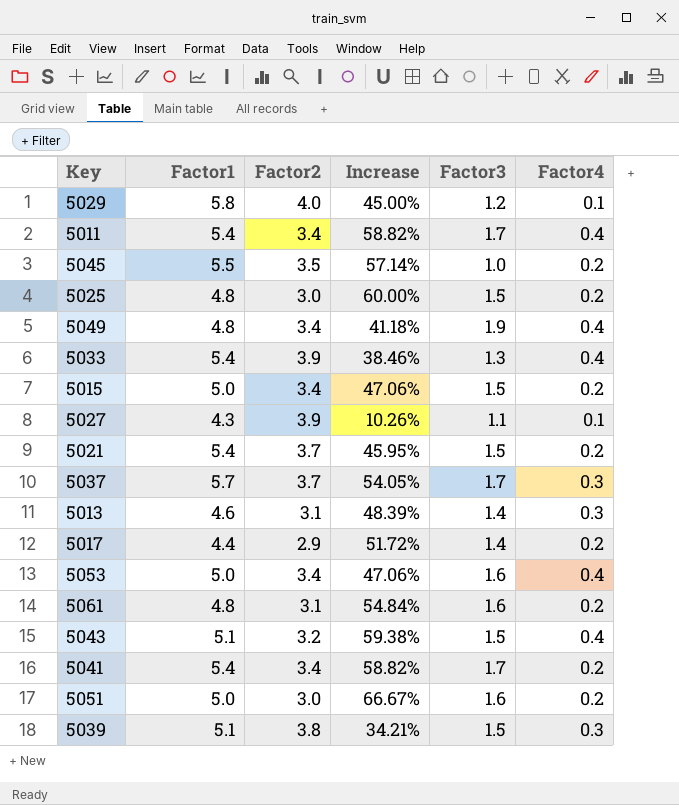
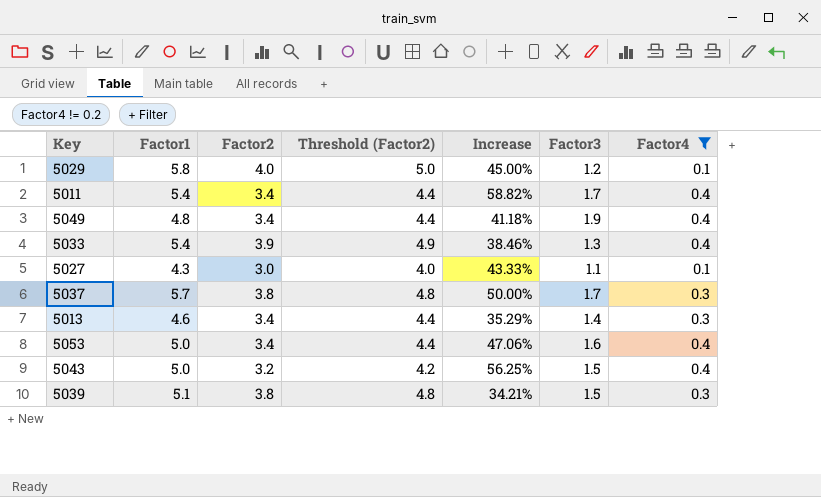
filter: none -> Factor4 != 0.2
column Threshold (Factor2) | formula: none -> [Factor2] + 1
5027 | Factor2: 3.9 -> 3.0
5027 | Increase: 10.26% -> 43.33%
5037 | Factor2: 3.7 -> 3.8
5037 | Increase: 54.05% -> 50.00%
5013 | Factor2: 3.1 -> 3.4
5013 | Increase: 48.39% -> 35.29%
5043 | Factor1: 5.1 -> 5.0
5043 | Increase: 59.38% -> 56.25%

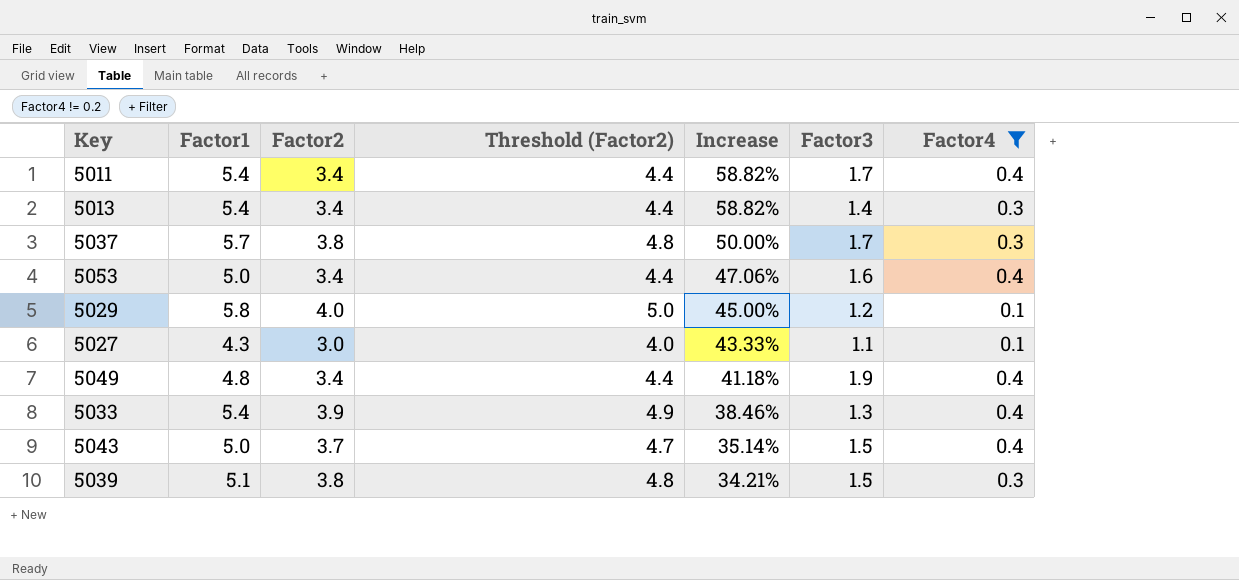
row order: none -> Increase descending
5013 | Factor1: 4.6 -> 5.4
5013 | Increase: 35.29% -> 58.82%
5043 | Factor2: 3.2 -> 3.7
5043 | Threshold (Factor2): 4.2 -> 4.7
5043 | Increase: 56.25% -> 35.14%

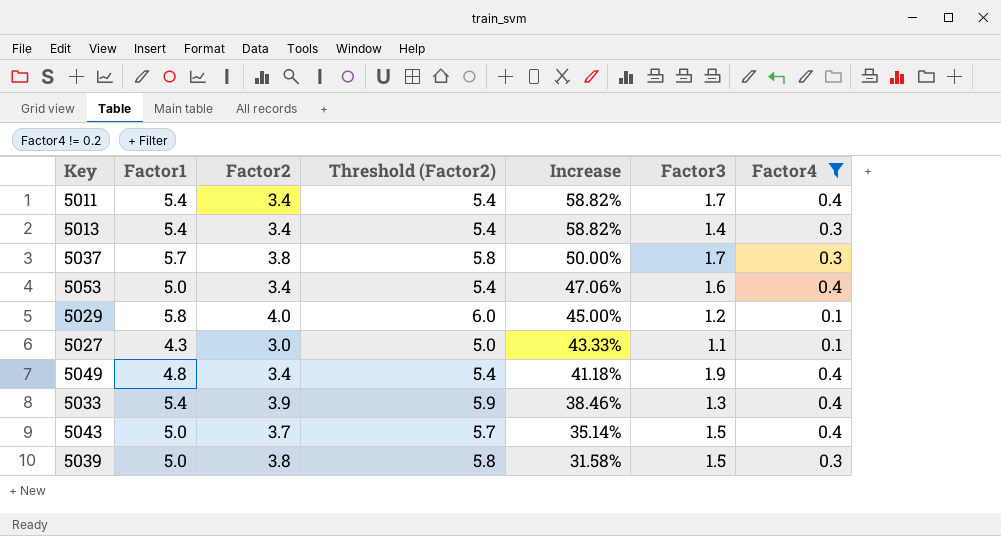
column Threshold (Factor2) | formula: [Factor2] + 1 -> [Factor2] + 2
5039 | Factor1: 5.1 -> 5.0
5039 | Increase: 34.21% -> 31.58%

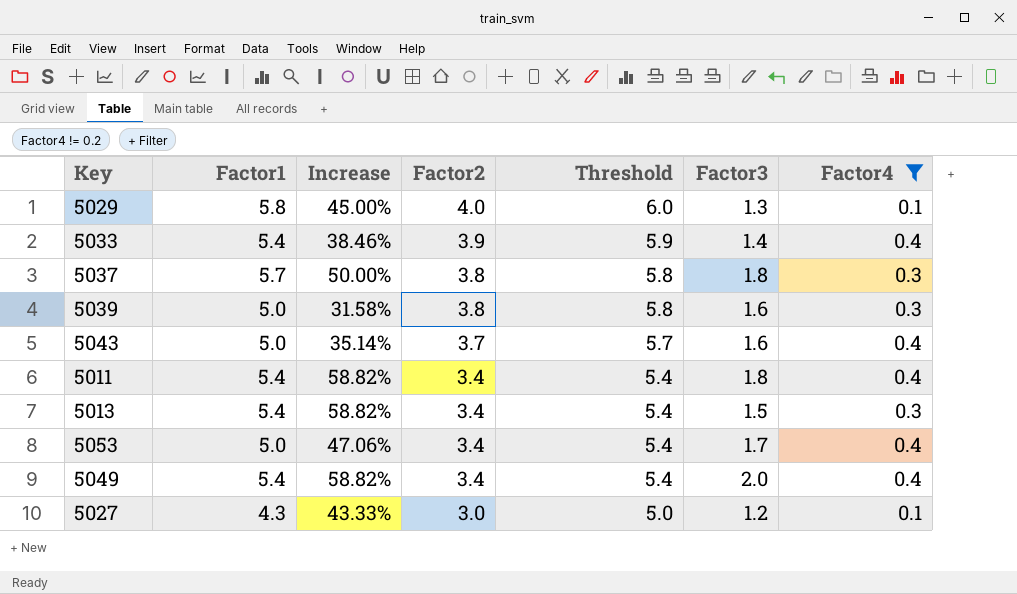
row order: Increase descending -> Factor2 descending
column Increase | position: 5 -> 3
column name: Threshold (Factor2) -> Threshold
5029 | Factor3: 1.2 -> 1.3
5033 | Factor3: 1.3 -> 1.4
5037 | Factor3: 1.7 -> 1.8
5039 | Factor3: 1.5 -> 1.6
5043 | Factor3: 1.5 -> 1.6
5011 | Factor3: 1.7 -> 1.8
5013 | Factor3: 1.4 -> 1.5
5053 | Factor3: 1.6 -> 1.7
5049 | Factor1: 4.8 -> 5.4
5049 | Increase: 41.18% -> 58.82%
5049 | Factor3: 1.9 -> 2.0
5027 | Factor3: 1.1 -> 1.2

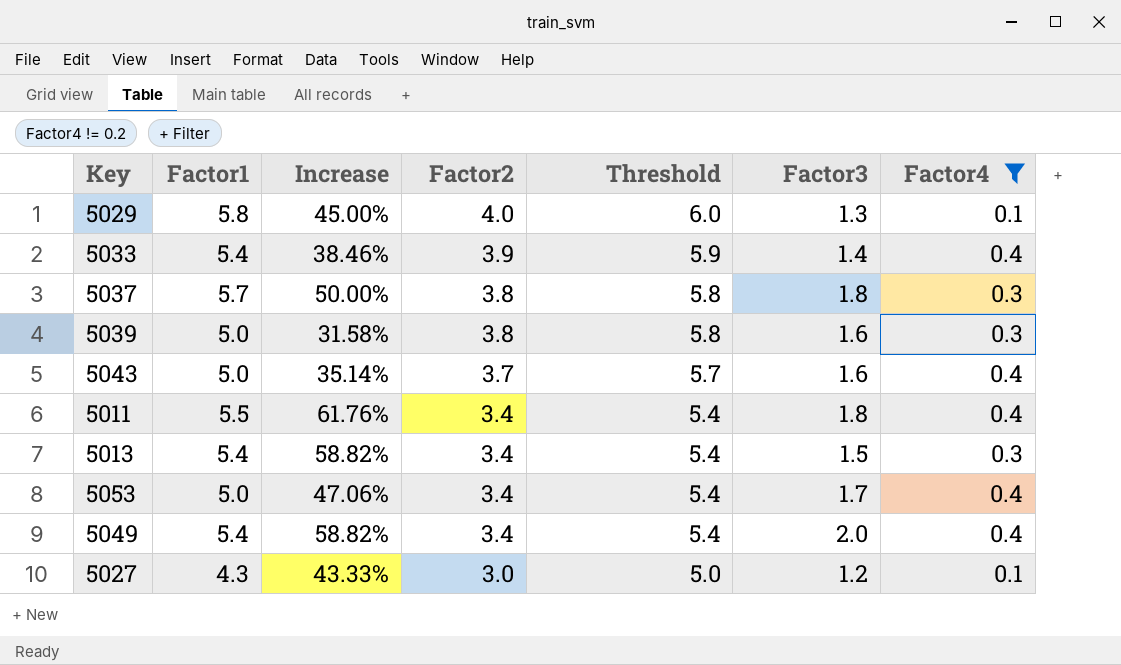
5011 | Factor1: 5.4 -> 5.5
5011 | Increase: 58.82% -> 61.76%

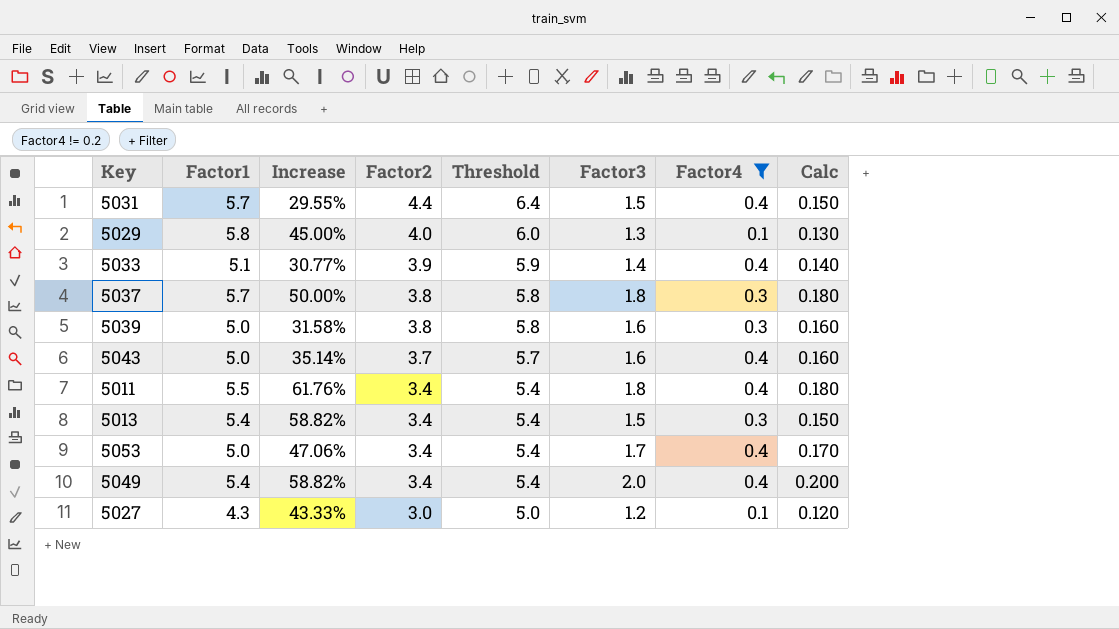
column Calc | formula: none -> [Factor3] * 0.1
row 5031: none -> 5.7 | 29.55% | 4.4 | 6.4 | 1.5 | 0.4 | 0.150
5033 | Factor1: 5.4 -> 5.1
5033 | Increase: 38.46% -> 30.77%

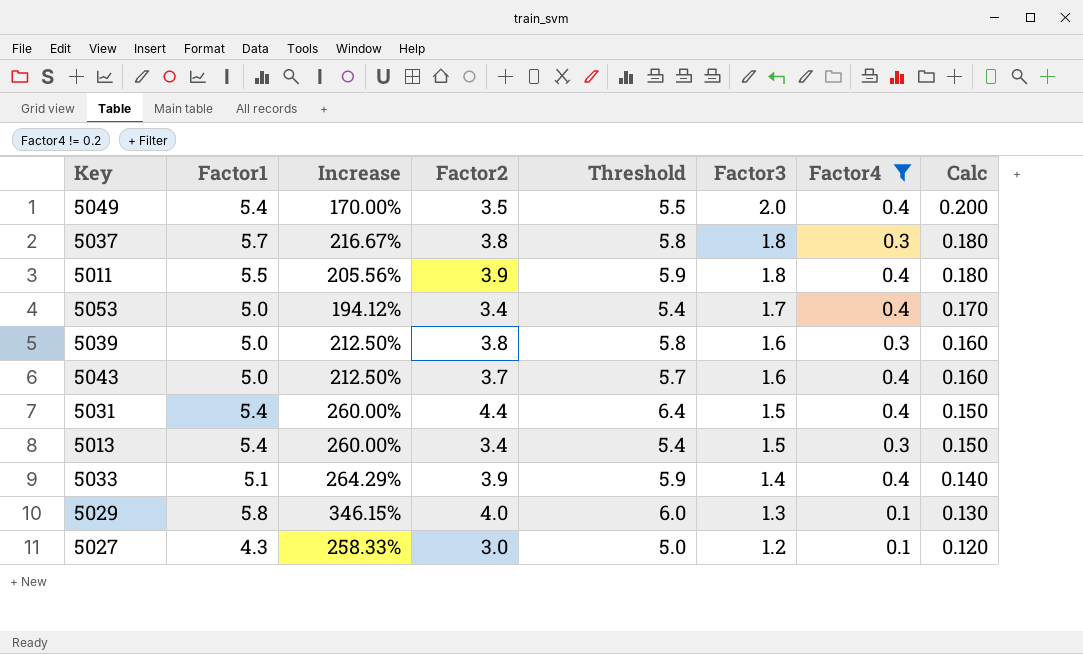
row order: Factor2 descending -> Factor3 descending
column Increase | formula: ([Factor1] - [Factor2]) / [Factor2] -> ([Factor1] - [Factor3]) / [Factor3]
5049 | Factor2: 3.4 -> 3.5
5049 | Threshold: 5.4 -> 5.5
5011 | Factor2: 3.4 -> 3.9
5011 | Threshold: 5.4 -> 5.9
5031 | Factor1: 5.7 -> 5.4

